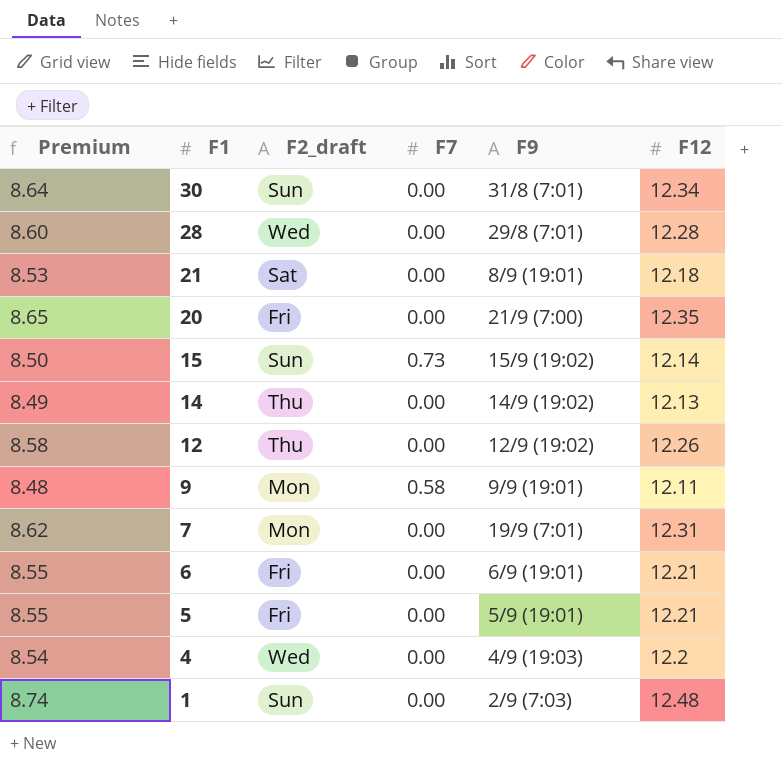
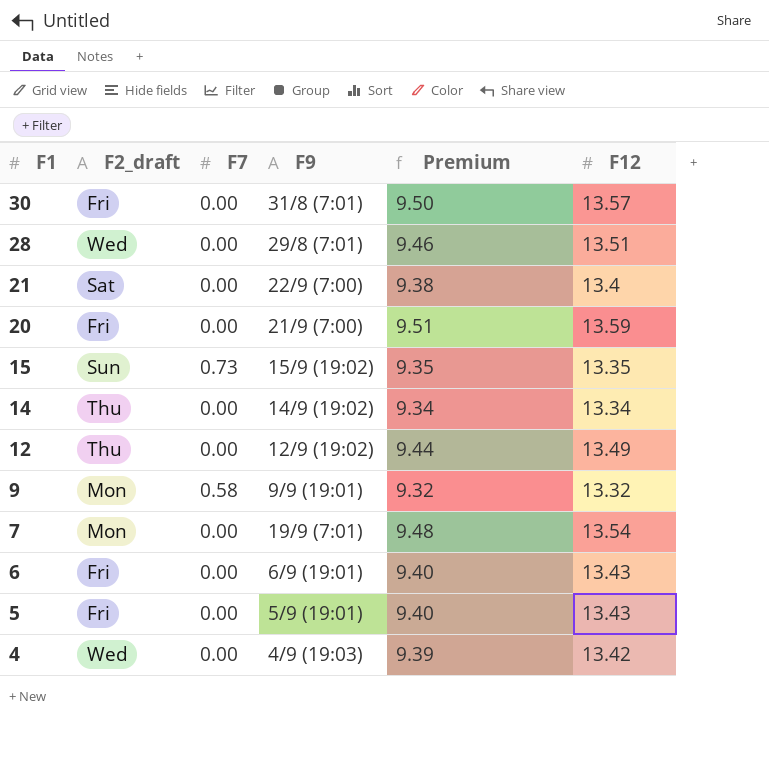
column Premium | position: 1 -> 5
row 1: 8.74 | Sun | 0.00 | 2/9 (7:03) | 12.48 -> none
30 | F2_draft: Sun -> Fri
30 | Premium: 8.64 -> 9.50
30 | F12: 12.34 -> 13.57
28 | Premium: 8.60 -> 9.46
28 | F12: 12.28 -> 13.51
21 | F9: 8/9 (19:01) -> 22/9 (7:00)
21 | Premium: 8.53 -> 9.38
21 | F12: 12.18 -> 13.4
20 | Premium: 8.65 -> 9.51
20 | F12: 12.35 -> 13.59
15 | Premium: 8.50 -> 9.35
15 | F12: 12.14 -> 13.35
14 | Premium: 8.49 -> 9.34
14 | F12: 12.13 -> 13.34
12 | Premium: 8.58 -> 9.44
12 | F12: 12.26 -> 13.49
9 | Premium: 8.48 -> 9.32
9 | F12: 12.11 -> 13.32
7 | Premium: 8.62 -> 9.48
7 | F12: 12.31 -> 13.54
6 | Premium: 8.55 -> 9.40
6 | F12: 12.21 -> 13.43
5 | Premium: 8.55 -> 9.40
5 | F12: 12.21 -> 13.43
4 | Premium: 8.54 -> 9.39
4 | F12: 12.2 -> 13.42

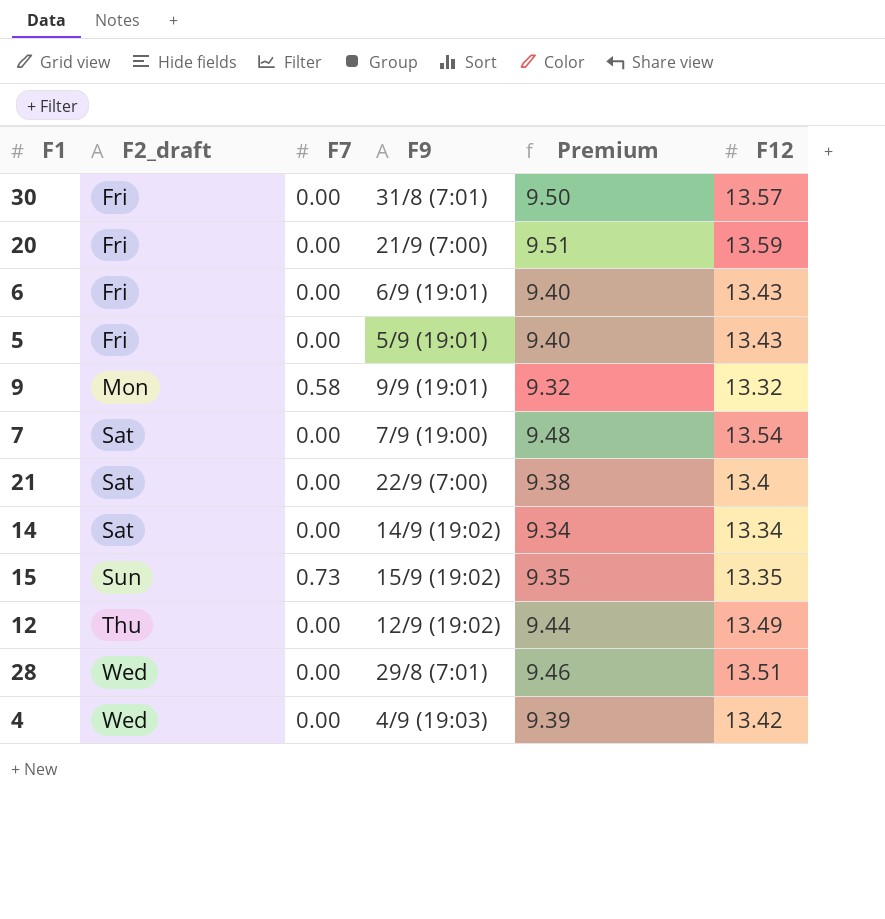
row order: F1 descending -> F2_draft ascending
7 | F2_draft: Mon -> Sat
7 | F9: 19/9 (7:01) -> 7/9 (19:00)
14 | F2_draft: Thu -> Sat

